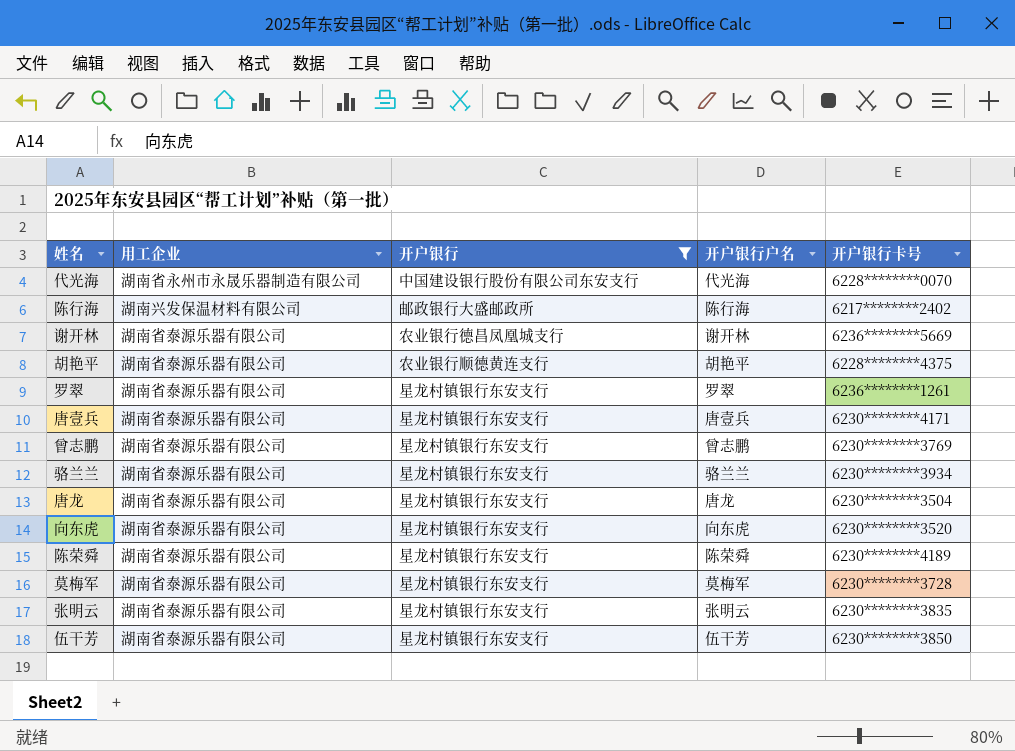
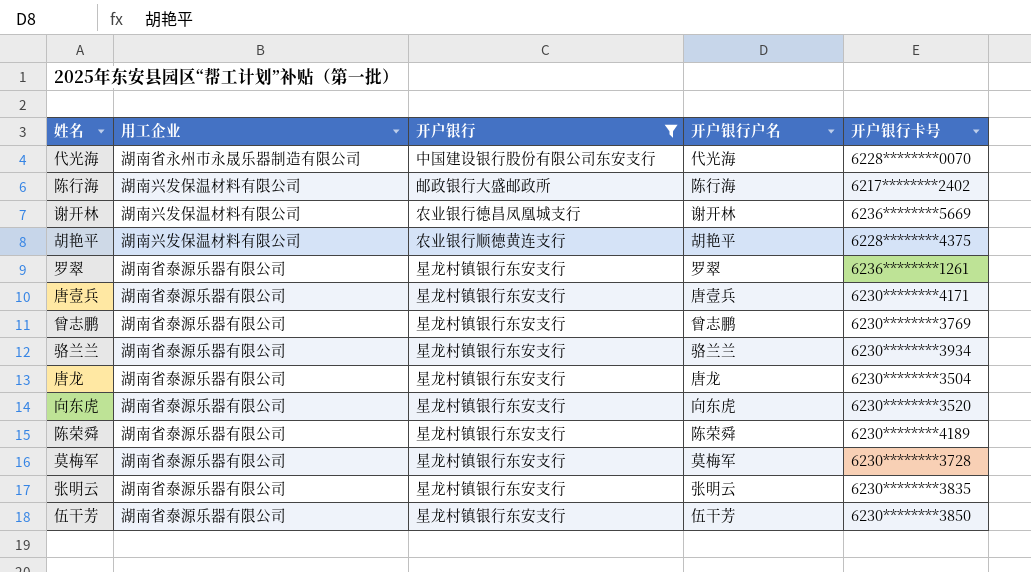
谢开林 | 用工企业: 湖南省泰源乐器有限公司 -> 湖南兴发保温材料有限公司
胡艳平 | 用工企业: 湖南省泰源乐器有限公司 -> 湖南兴发保温材料有限公司

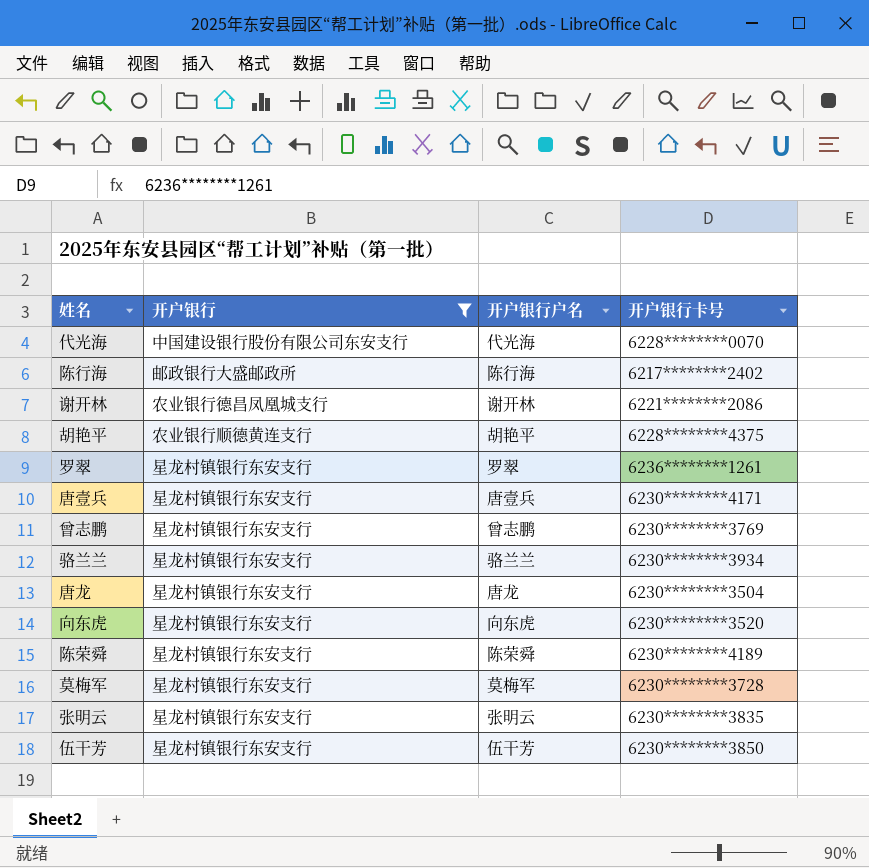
column 用工企业 | position: 2 -> none
谢开林 | 开户银行卡号: 6236********5669 -> 6221********2086

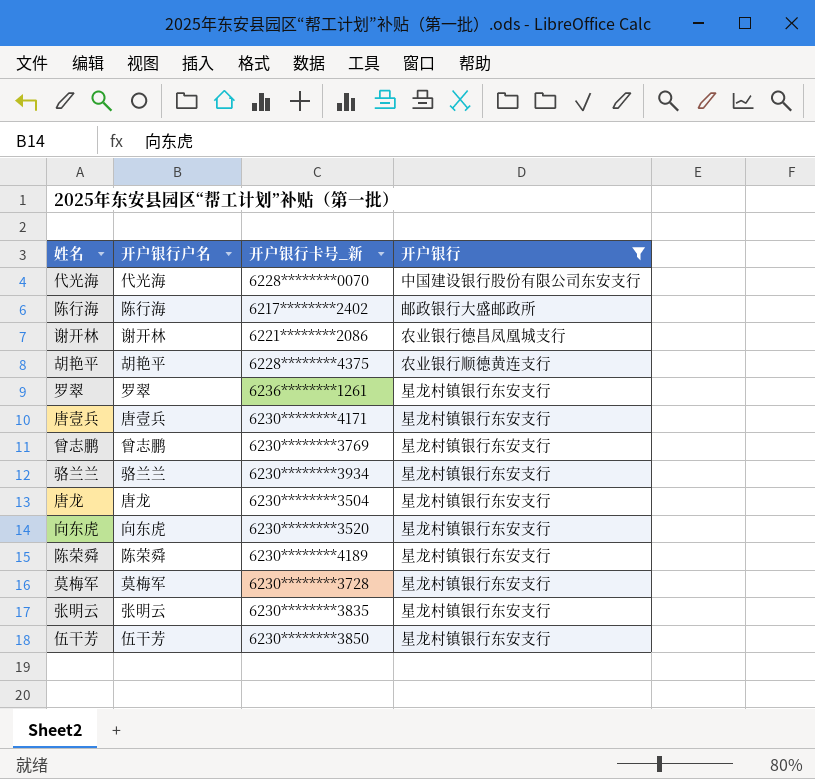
column name: 开户银行卡号 -> 开户银行卡号_新
column 开户银行 | position: 2 -> 4

